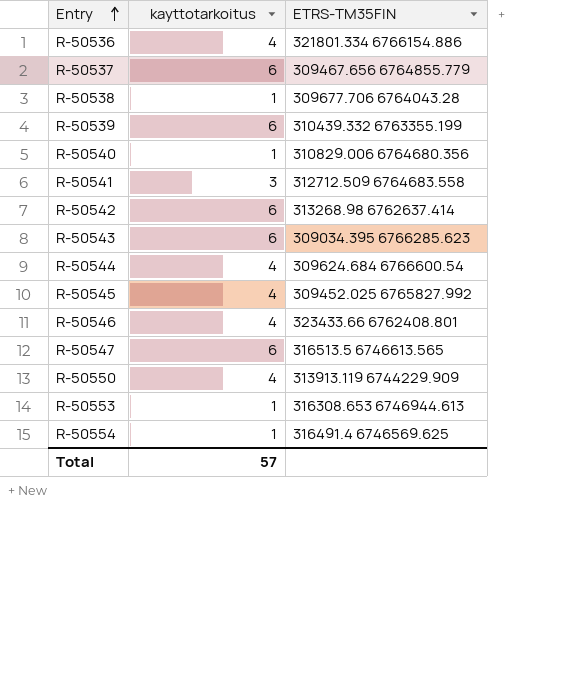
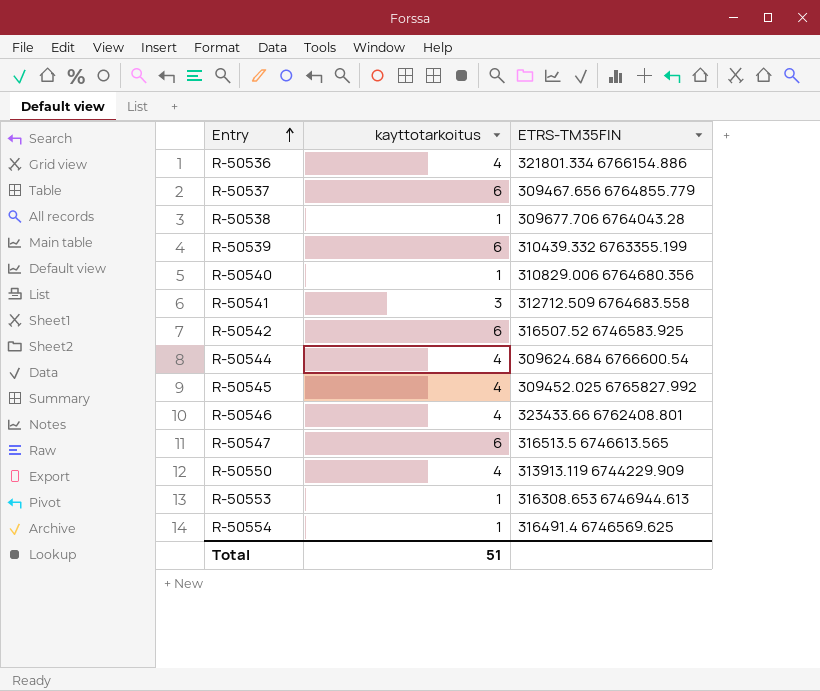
row R-50543: 6 | 309034.395 6766285.623 -> none
R-50542 | ETRS-TM35FIN: 313268.98 6762637.414 -> 316507.52 6746583.925
Total | kayttotarkoitus: 57 -> 51

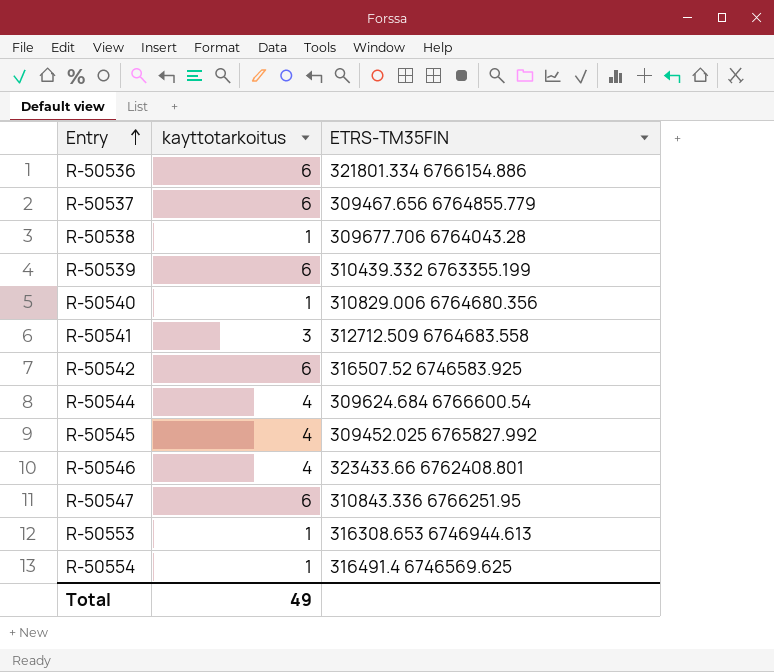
row R-50550: 4 | 313913.119 6744229.909 -> none
R-50536 | kayttotarkoitus: 4 -> 6
R-50547 | ETRS-TM35FIN: 316513.5 6746613.565 -> 310843.336 6766251.95
Total | kayttotarkoitus: 51 -> 49

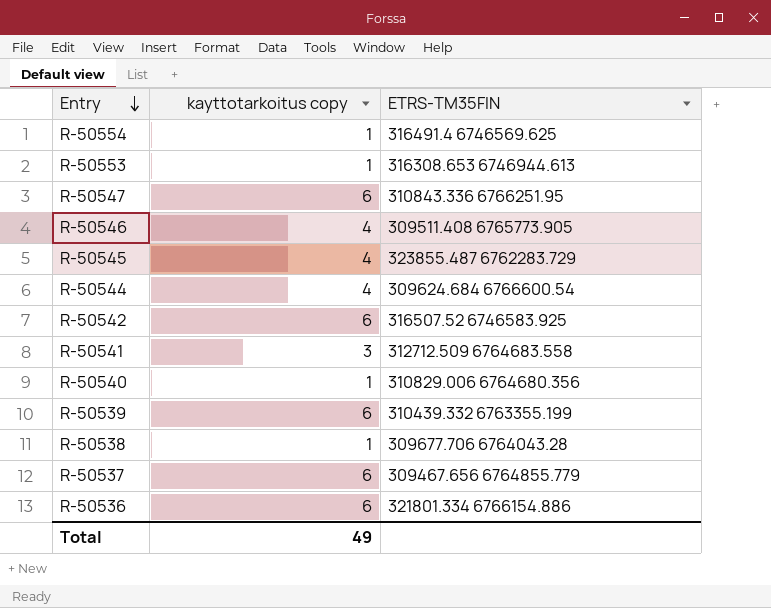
row order: Entry ascending -> Entry descending
column name: kayttotarkoitus -> kayttotarkoitus copy
R-50546 | ETRS-TM35FIN: 323433.66 6762408.801 -> 309511.408 6765773.905
R-50545 | ETRS-TM35FIN: 309452.025 6765827.992 -> 323855.487 6762283.729

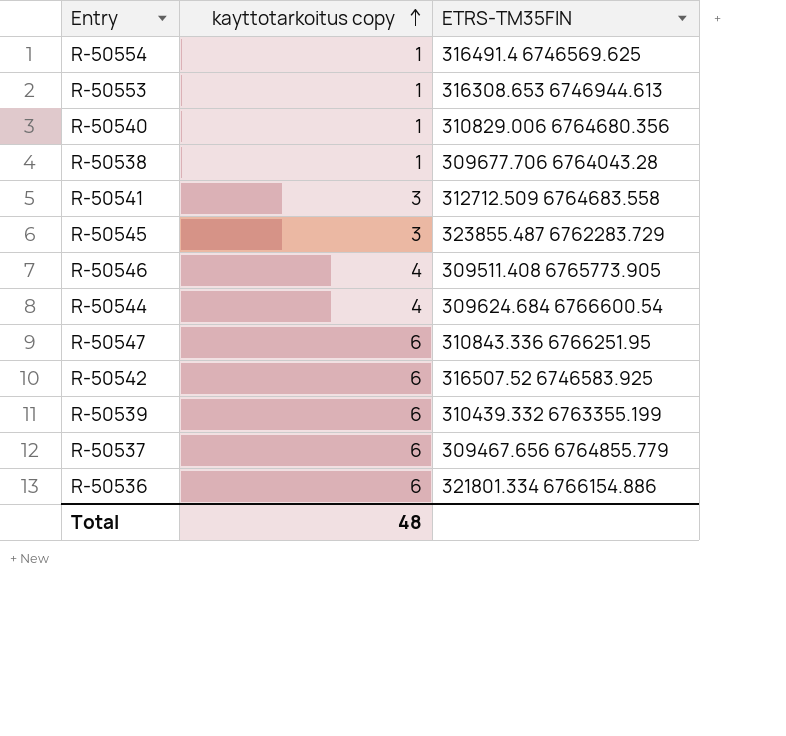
row order: Entry descending -> kayttotarkoitus copy ascending
R-50545 | kayttotarkoitus copy: 4 -> 3
Total | kayttotarkoitus copy: 49 -> 48

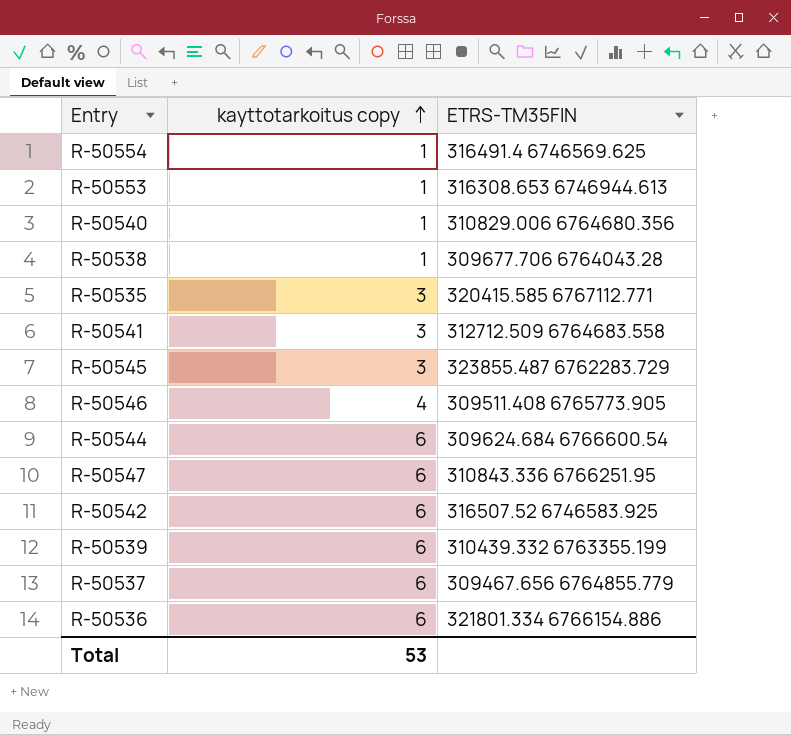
row R-50535: none -> 3 | 320415.585 6767112.771
R-50544 | kayttotarkoitus copy: 4 -> 6
Total | kayttotarkoitus copy: 48 -> 53

